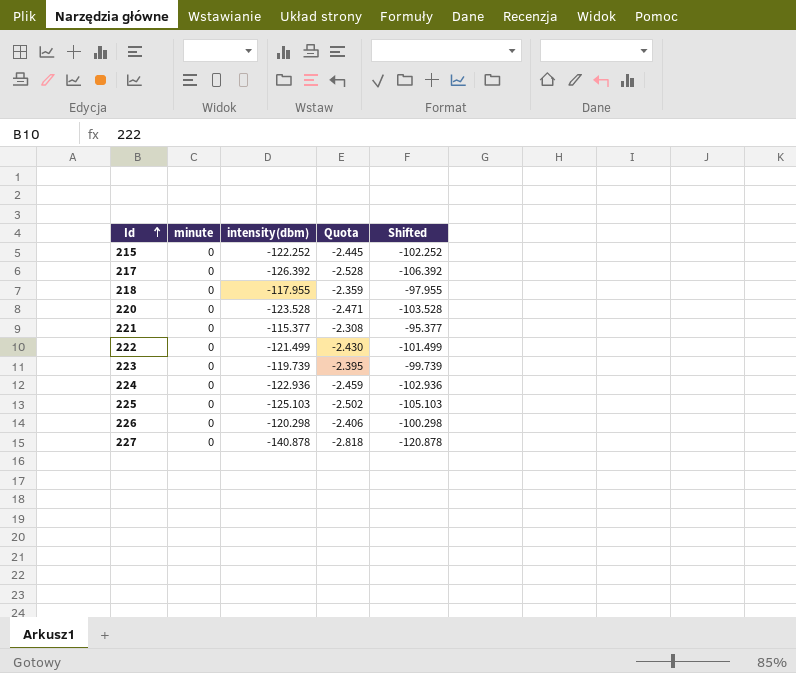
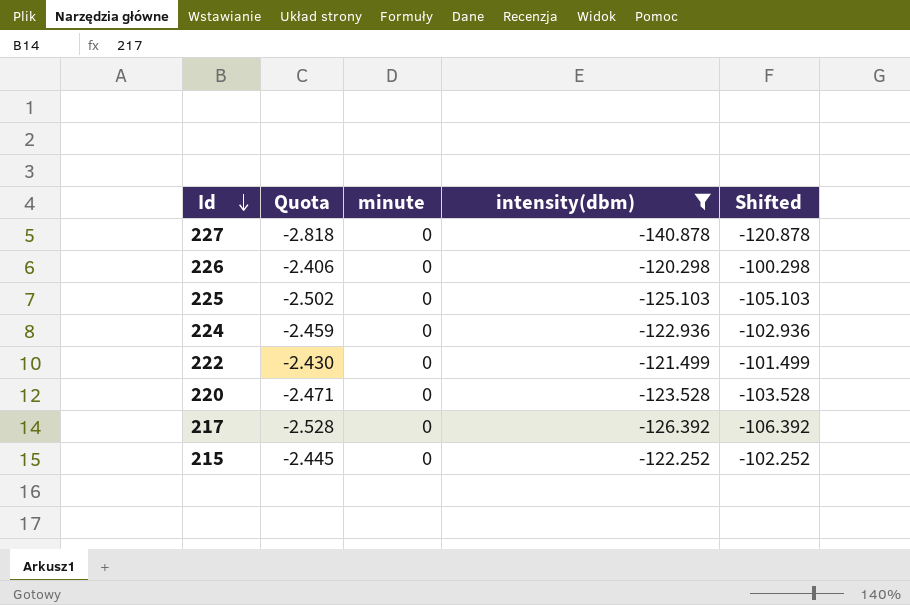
filter: none -> intensity(dbm) <= -120.298
row order: Id ascending -> Id descending
column Quota | position: 4 -> 2

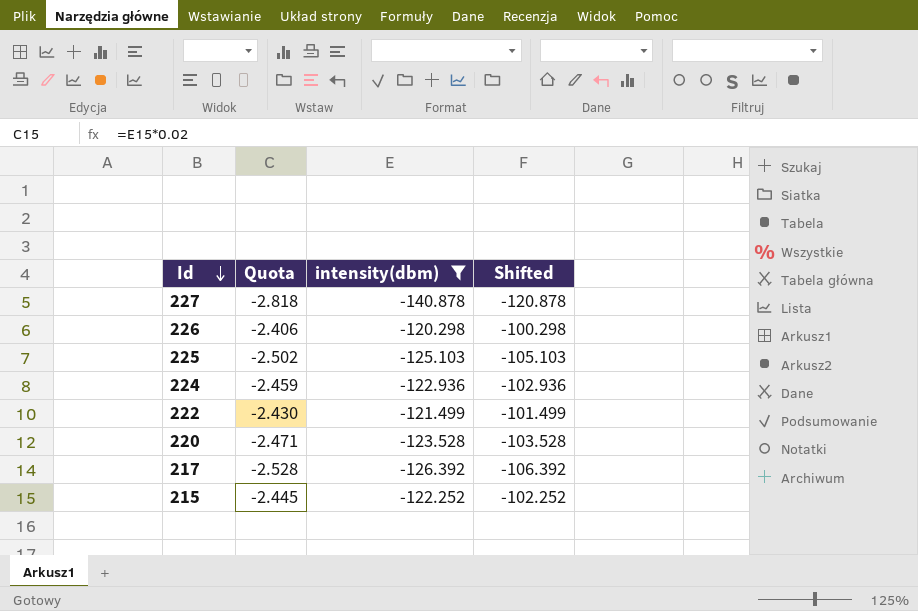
column minute | position: 3 -> none

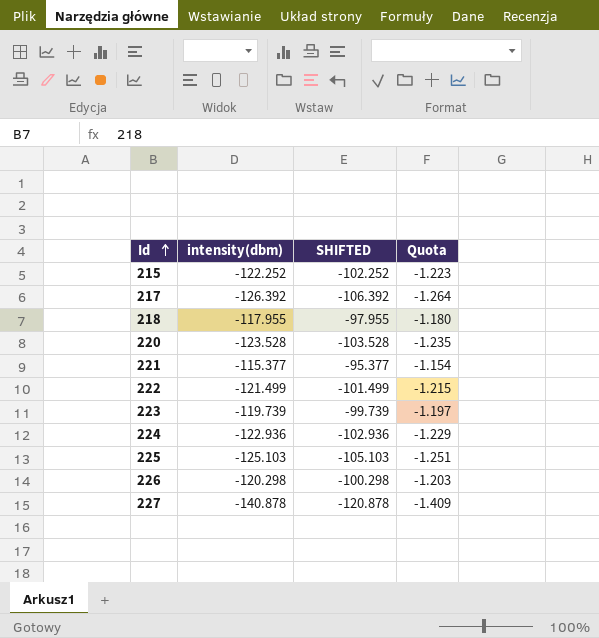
filter: intensity(dbm) <= -120.298 -> none
row order: Id descending -> Id ascending
column name: Shifted -> SHIFTED
column Quota | formula: [intensity(dbm)] * 0.02 -> [intensity(dbm)] * 0.01
column Quota | position: 2 -> 4

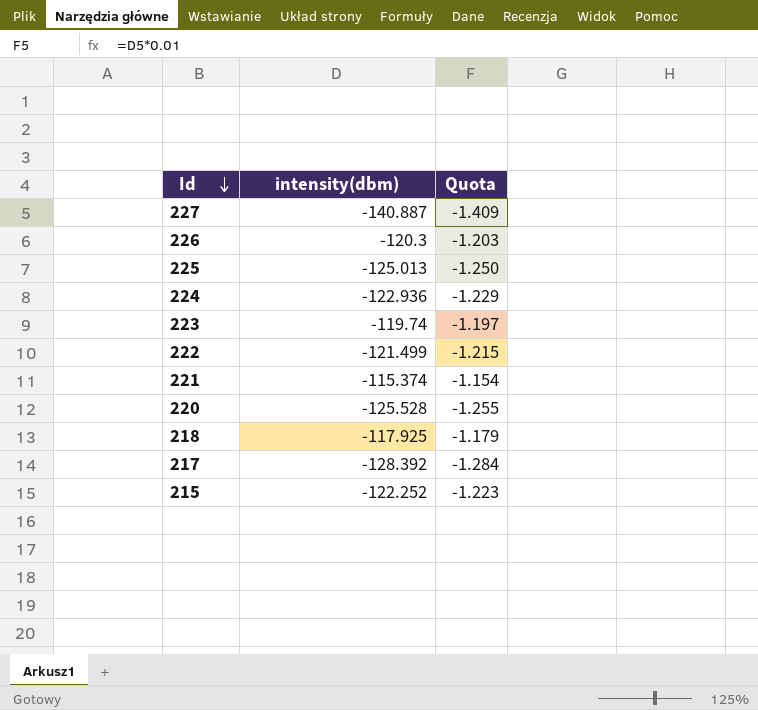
row order: Id ascending -> Id descending
column SHIFTED | formula: [intensity(dbm)] + 20 -> none
227 | intensity(dbm): -140.878 -> -140.887
226 | intensity(dbm): -120.298 -> -120.3
225 | intensity(dbm): -125.103 -> -125.013
225 | Quota: -1.251 -> -1.250
223 | intensity(dbm): -119.739 -> -119.74
221 | intensity(dbm): -115.377 -> -115.374
220 | intensity(dbm): -123.528 -> -125.528
220 | Quota: -1.235 -> -1.255
218 | intensity(dbm): -117.955 -> -117.925
218 | Quota: -1.180 -> -1.179
217 | intensity(dbm): -126.392 -> -128.392
217 | Quota: -1.264 -> -1.284

